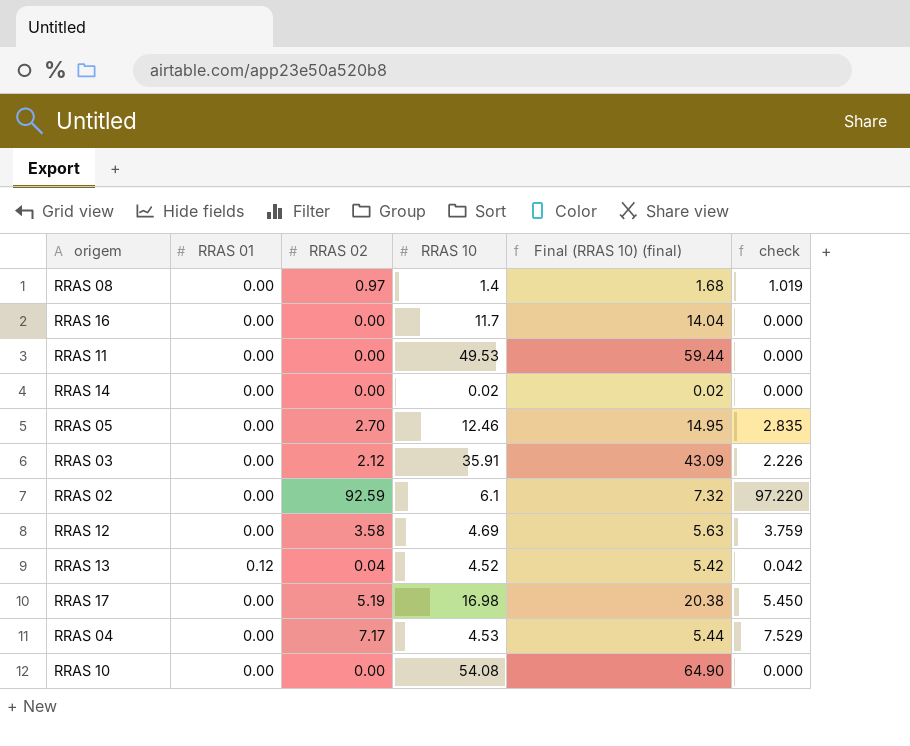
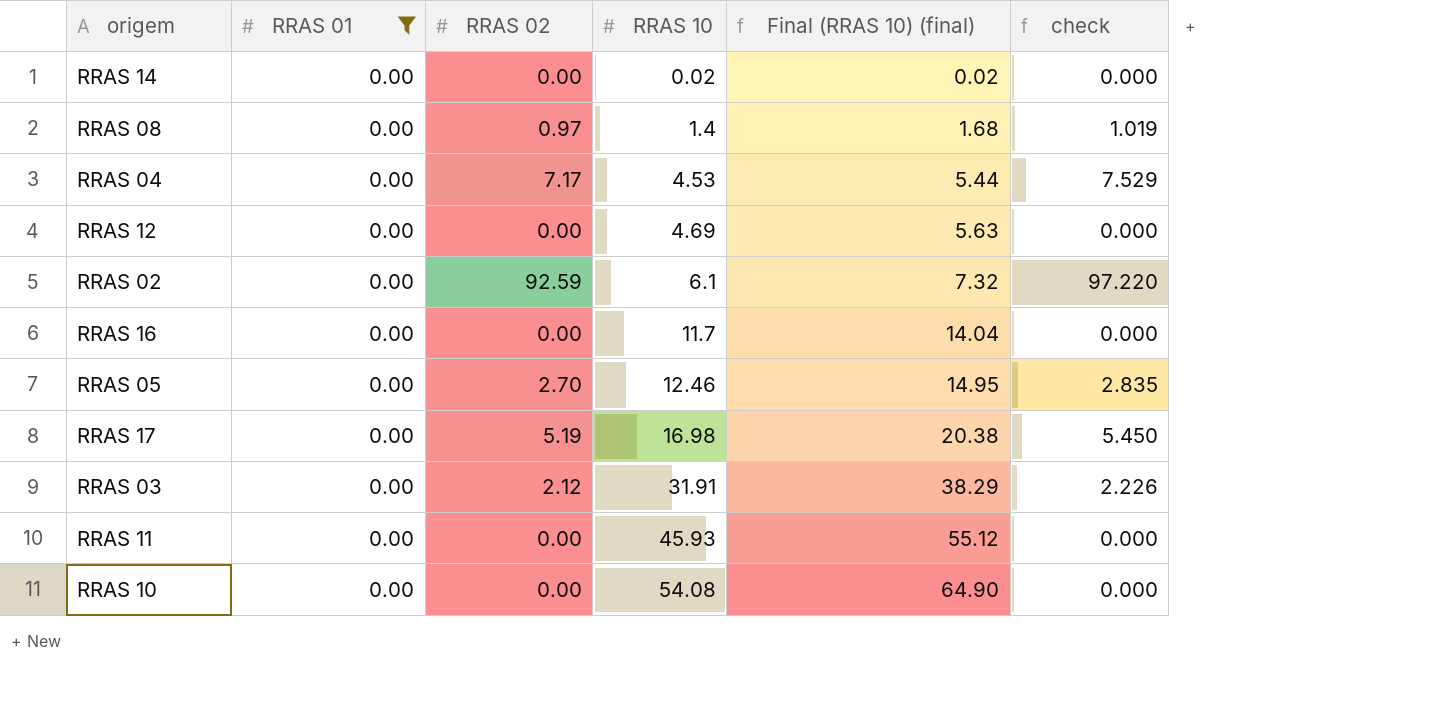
filter: none -> RRAS 01 = 0.00
row order: none -> RRAS 10 ascending
RRAS 12 | RRAS 02: 3.58 -> 0.00
RRAS 12 | check: 3.759 -> 0.000
RRAS 03 | RRAS 10: 35.91 -> 31.91
RRAS 03 | Final (RRAS 10) (final): 43.09 -> 38.29
RRAS 11 | RRAS 10: 49.53 -> 45.93
RRAS 11 | Final (RRAS 10) (final): 59.44 -> 55.12

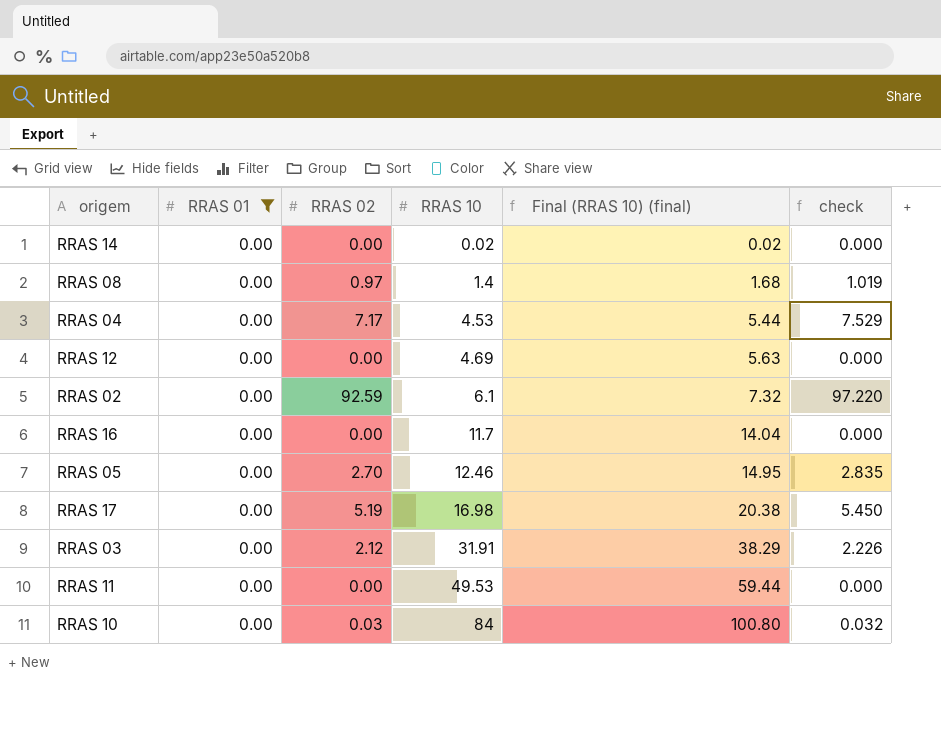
RRAS 11 | RRAS 10: 45.93 -> 49.53
RRAS 11 | Final (RRAS 10) (final): 55.12 -> 59.44
RRAS 10 | RRAS 02: 0.00 -> 0.03
RRAS 10 | RRAS 10: 54.08 -> 84
RRAS 10 | Final (RRAS 10) (final): 64.90 -> 100.80
RRAS 10 | check: 0.000 -> 0.032

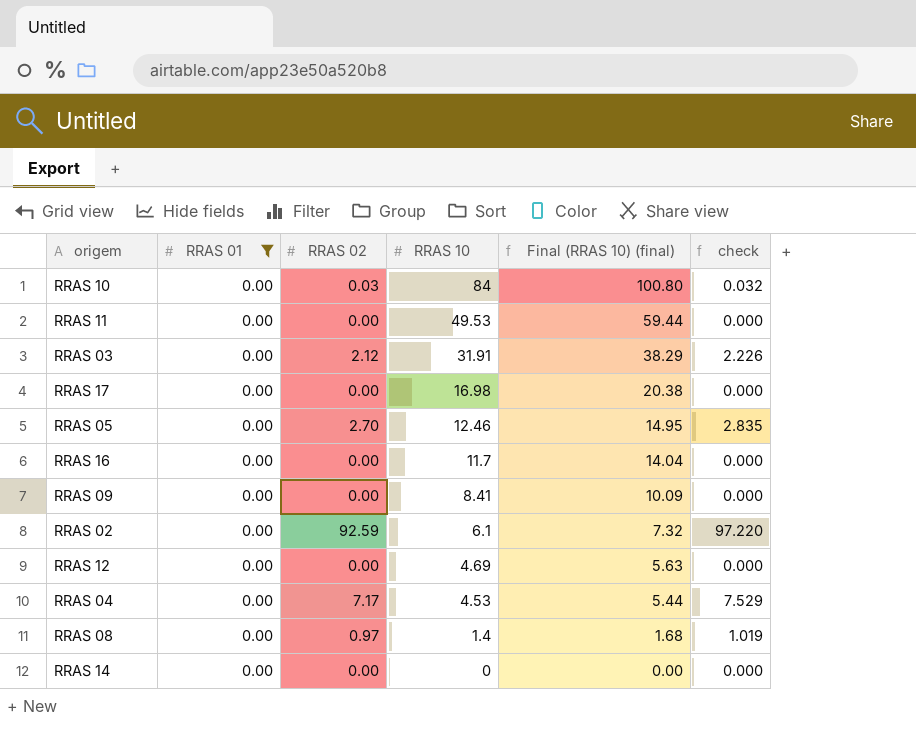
row order: RRAS 10 ascending -> RRAS 10 descending
RRAS 17 | RRAS 02: 5.19 -> 0.00
RRAS 17 | check: 5.450 -> 0.000
row RRAS 09: none -> 0.00 | 0.00 | 8.41 | 10.09 | 0.000
RRAS 14 | RRAS 10: 0.02 -> 0
RRAS 14 | Final (RRAS 10) (final): 0.02 -> 0.00

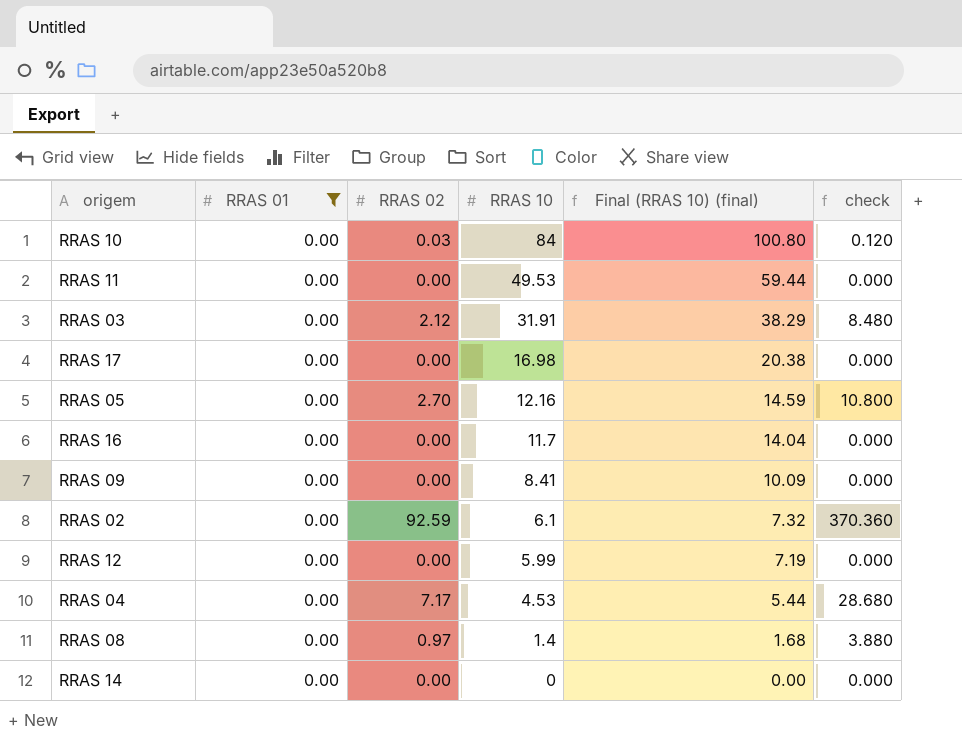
column check | formula: [RRAS 02] * 1.05 -> [RRAS 02] * 4
RRAS 05 | RRAS 10: 12.46 -> 12.16
RRAS 05 | Final (RRAS 10) (final): 14.95 -> 14.59
RRAS 12 | RRAS 10: 4.69 -> 5.99
RRAS 12 | Final (RRAS 10) (final): 5.63 -> 7.19

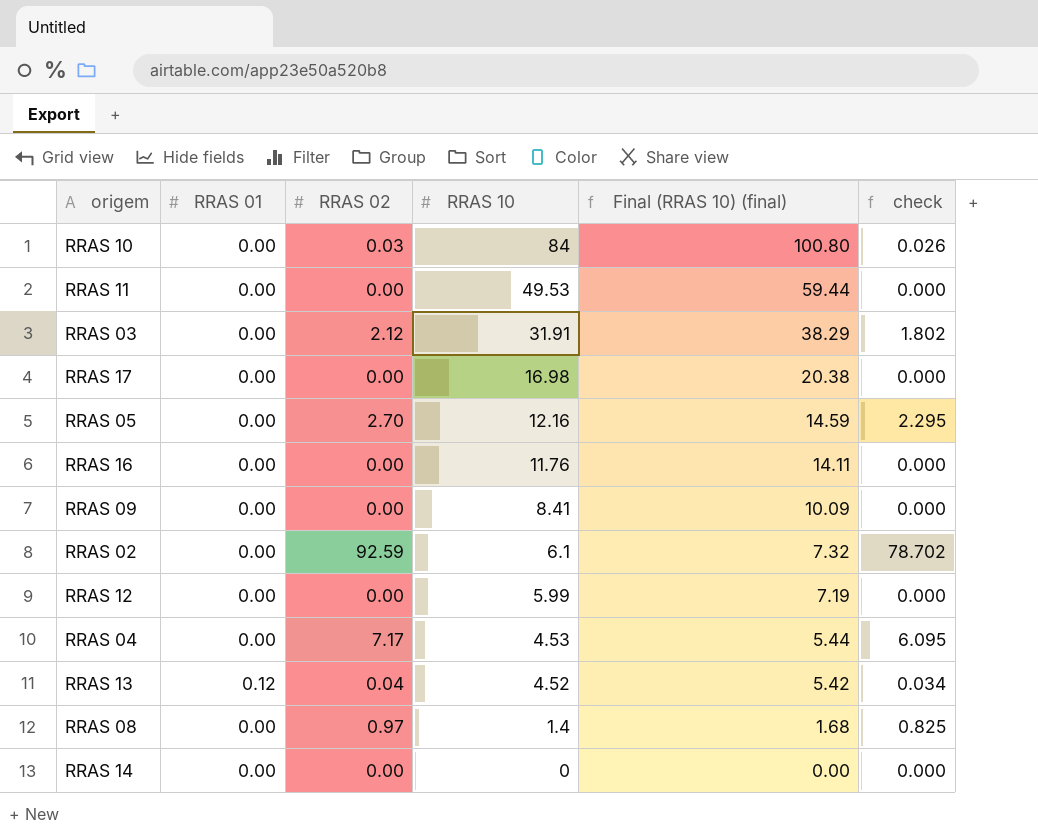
filter: RRAS 01 = 0.00 -> none
column check | formula: [RRAS 02] * 4 -> [RRAS 02] * 0.85
RRAS 16 | RRAS 10: 11.7 -> 11.76
RRAS 16 | Final (RRAS 10) (final): 14.04 -> 14.11

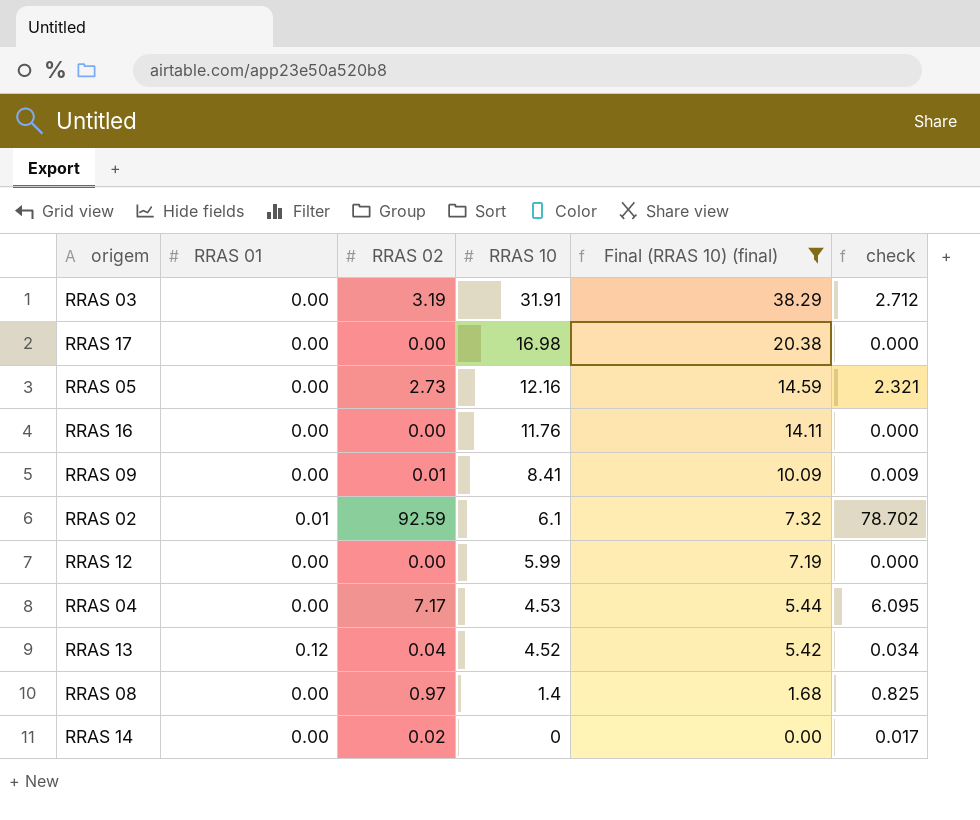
filter: none -> Final (RRAS 10) (final) <= 38.29
RRAS 03 | RRAS 02: 2.12 -> 3.19
RRAS 03 | check: 1.802 -> 2.712
RRAS 05 | RRAS 02: 2.70 -> 2.73
RRAS 05 | check: 2.295 -> 2.321
RRAS 09 | RRAS 02: 0.00 -> 0.01
RRAS 09 | check: 0.000 -> 0.009
RRAS 02 | RRAS 01: 0.00 -> 0.01
RRAS 14 | RRAS 02: 0.00 -> 0.02
RRAS 14 | check: 0.000 -> 0.017

